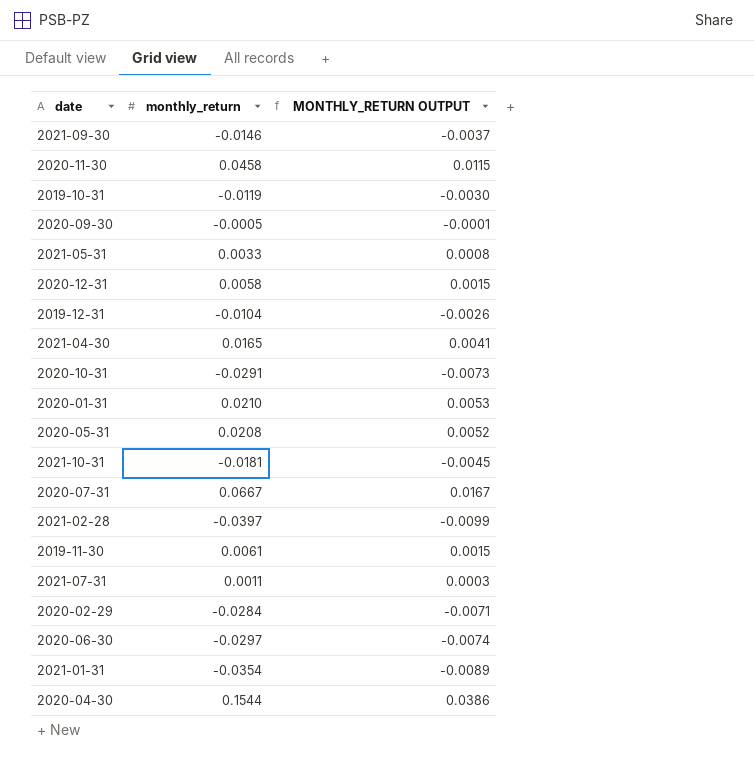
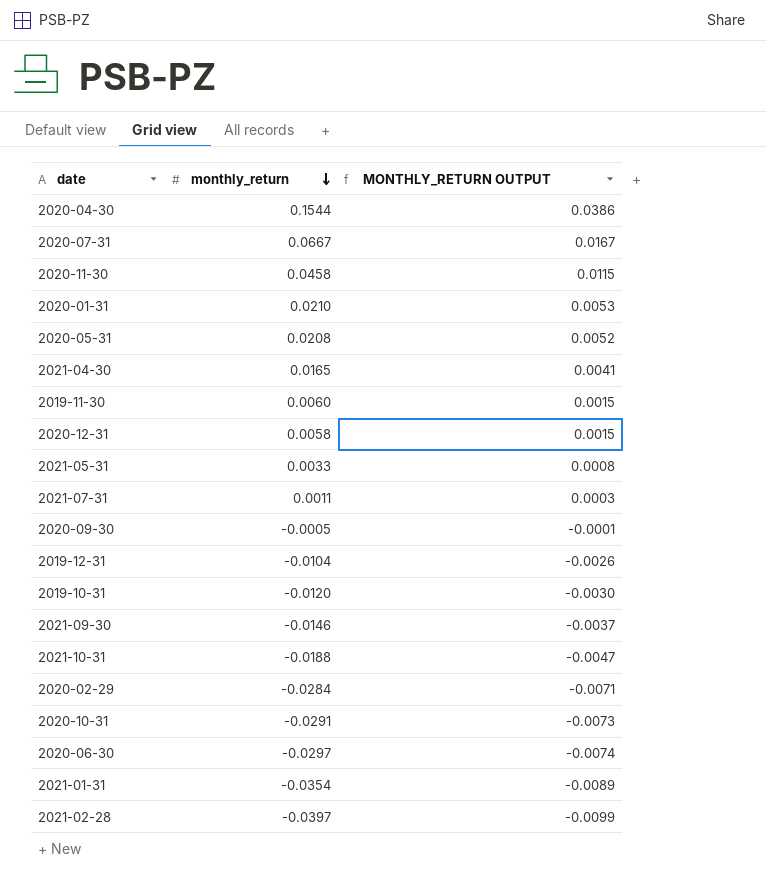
row order: none -> monthly_return descending
2019-11-30 | monthly_return: 0.0061 -> 0.0060
2019-10-31 | monthly_return: -0.0119 -> -0.0120
2021-10-31 | monthly_return: -0.0181 -> -0.0188
2021-10-31 | MONTHLY_RETURN OUTPUT: -0.0045 -> -0.0047

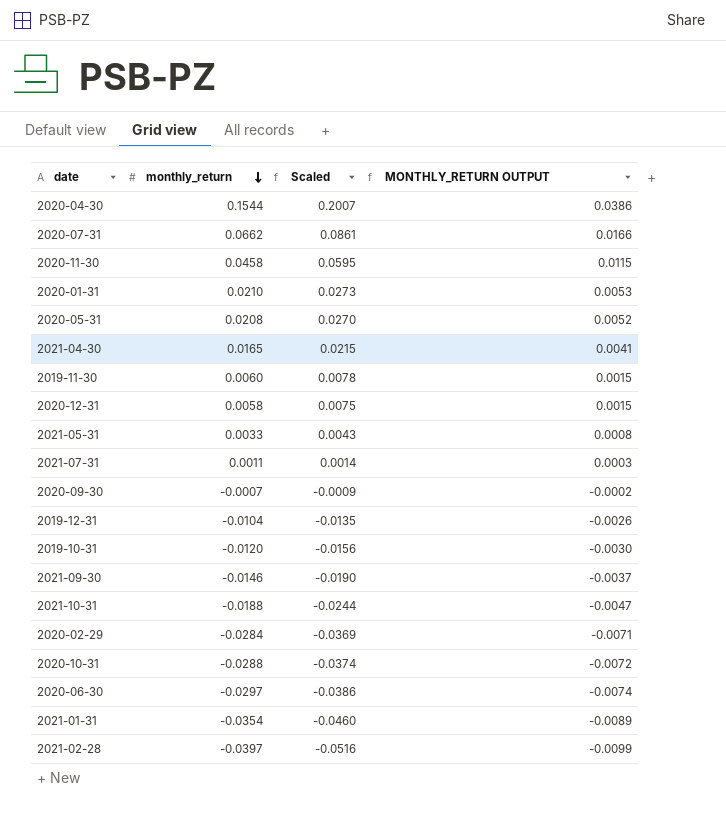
column Scaled | formula: none -> [monthly_return] * 1.3
2020-07-31 | monthly_return: 0.0667 -> 0.0662
2020-07-31 | MONTHLY_RETURN OUTPUT: 0.0167 -> 0.0166
2020-09-30 | monthly_return: -0.0005 -> -0.0007
2020-09-30 | MONTHLY_RETURN OUTPUT: -0.0001 -> -0.0002
2020-10-31 | monthly_return: -0.0291 -> -0.0288
2020-10-31 | MONTHLY_RETURN OUTPUT: -0.0073 -> -0.0072

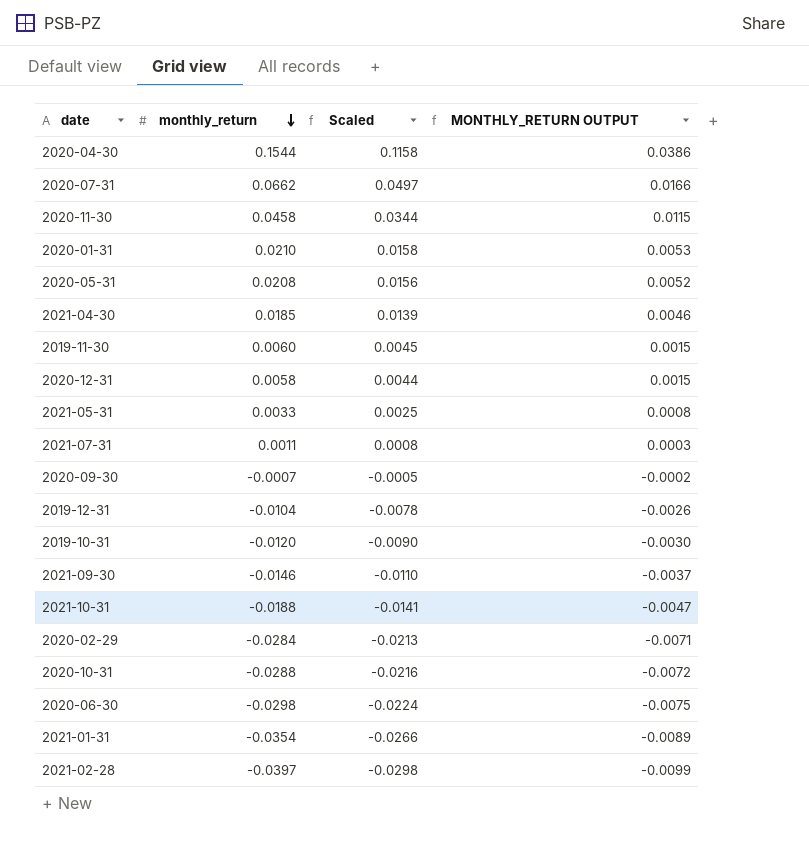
column Scaled | formula: [monthly_return] * 1.3 -> [monthly_return] * 0.75
2021-04-30 | monthly_return: 0.0165 -> 0.0185
2021-04-30 | MONTHLY_RETURN OUTPUT: 0.0041 -> 0.0046
2020-06-30 | monthly_return: -0.0297 -> -0.0298
2020-06-30 | MONTHLY_RETURN OUTPUT: -0.0074 -> -0.0075

